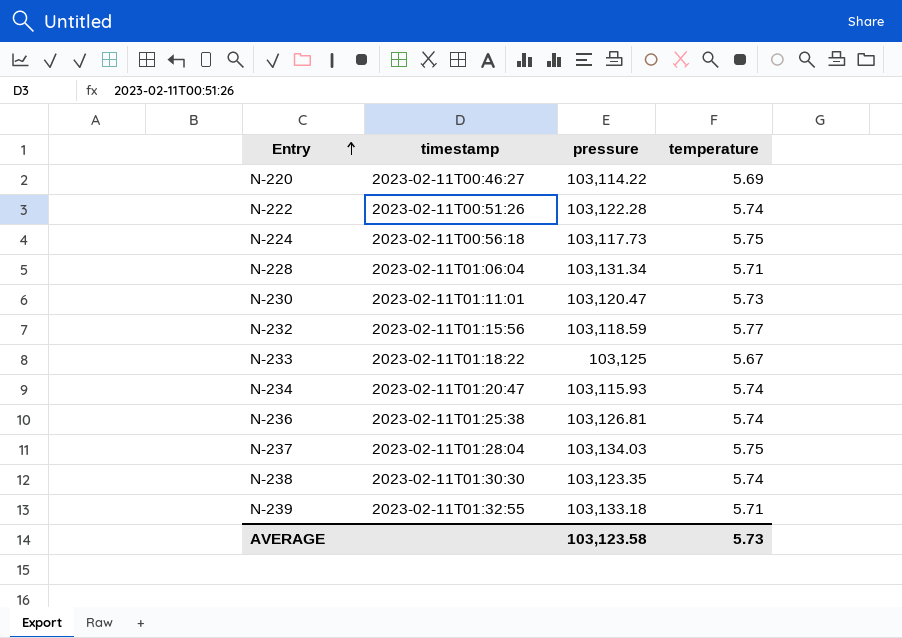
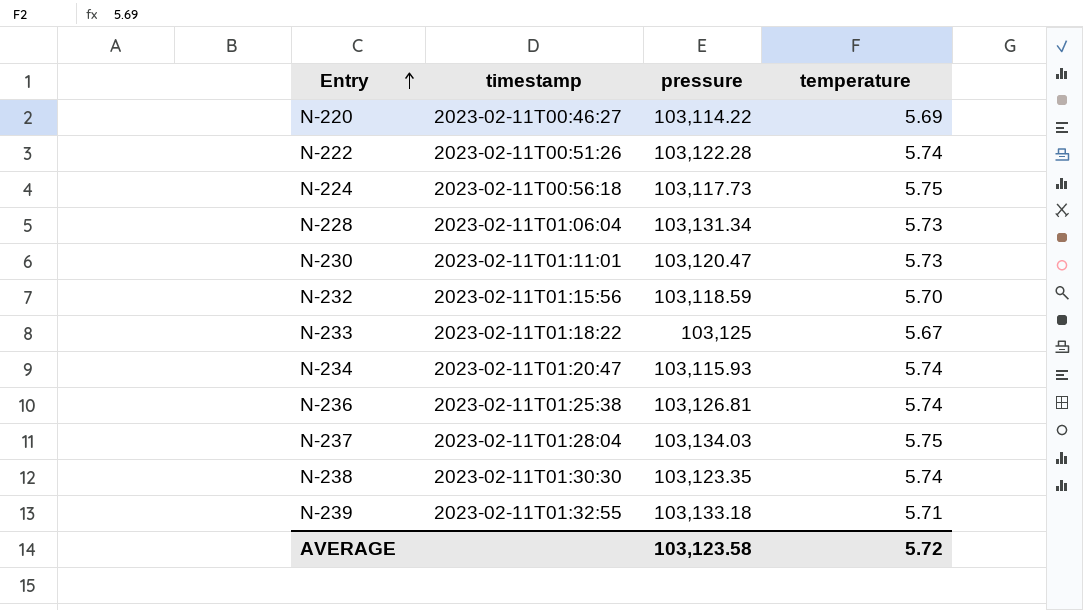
N-228 | temperature: 5.71 -> 5.73
N-232 | temperature: 5.77 -> 5.70
AVERAGE | temperature: 5.73 -> 5.72

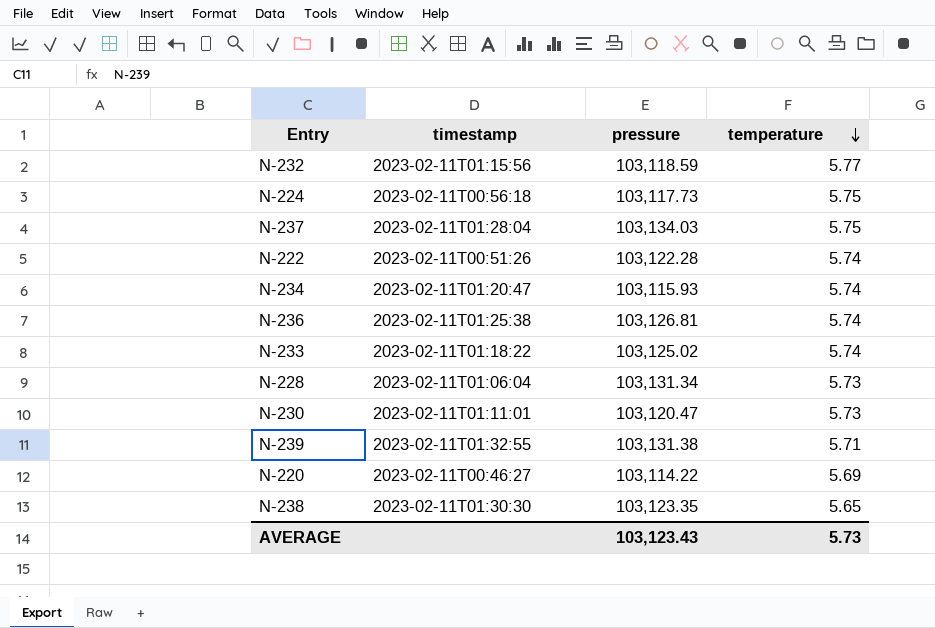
row order: Entry ascending -> temperature descending
N-232 | temperature: 5.70 -> 5.77
N-233 | pressure: 103,125 -> 103,125.02
N-233 | temperature: 5.67 -> 5.74
N-239 | pressure: 103,133.18 -> 103,131.38
N-238 | temperature: 5.74 -> 5.65
AVERAGE | pressure: 103,123.58 -> 103,123.43
AVERAGE | temperature: 5.72 -> 5.73

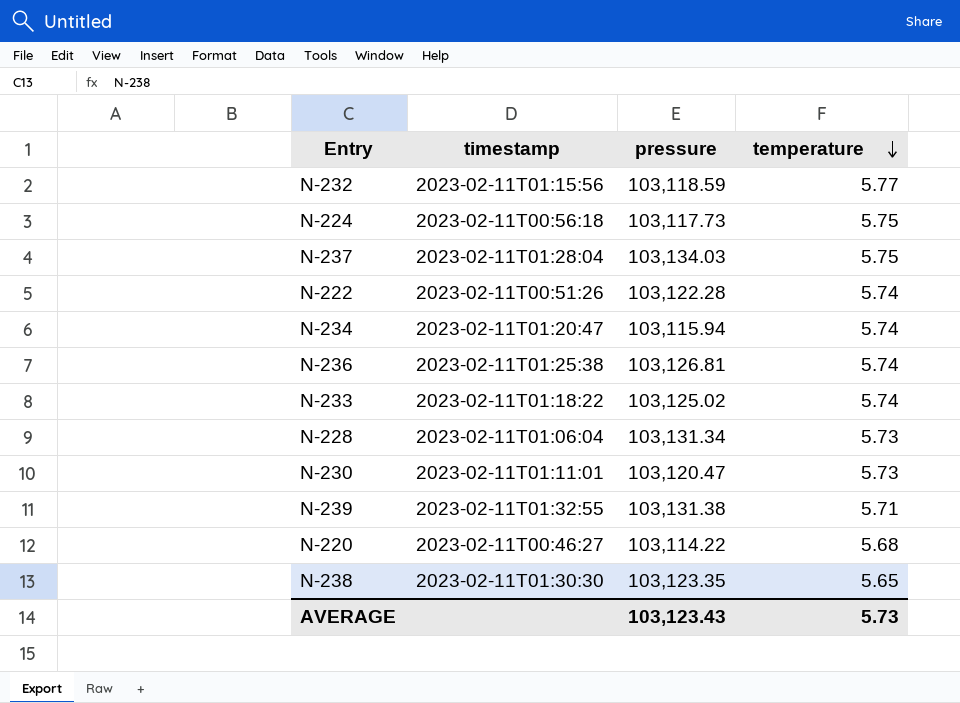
N-234 | pressure: 103,115.93 -> 103,115.94
N-220 | temperature: 5.69 -> 5.68

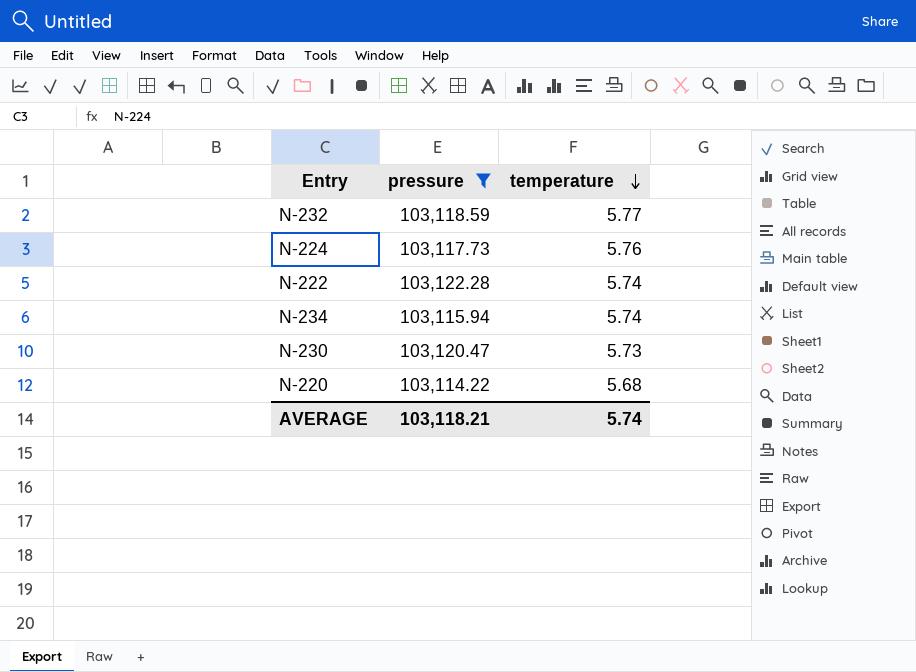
filter: none -> pressure <= 103,122.28
column timestamp | position: 2 -> none
N-224 | temperature: 5.75 -> 5.76
AVERAGE | pressure: 103,123.43 -> 103,118.21
AVERAGE | temperature: 5.73 -> 5.74

